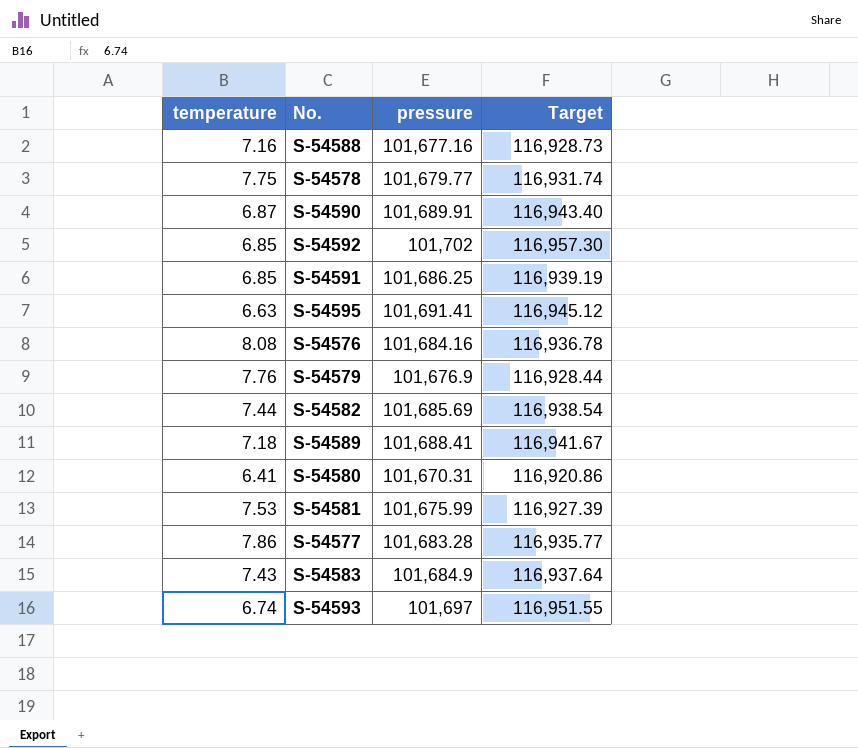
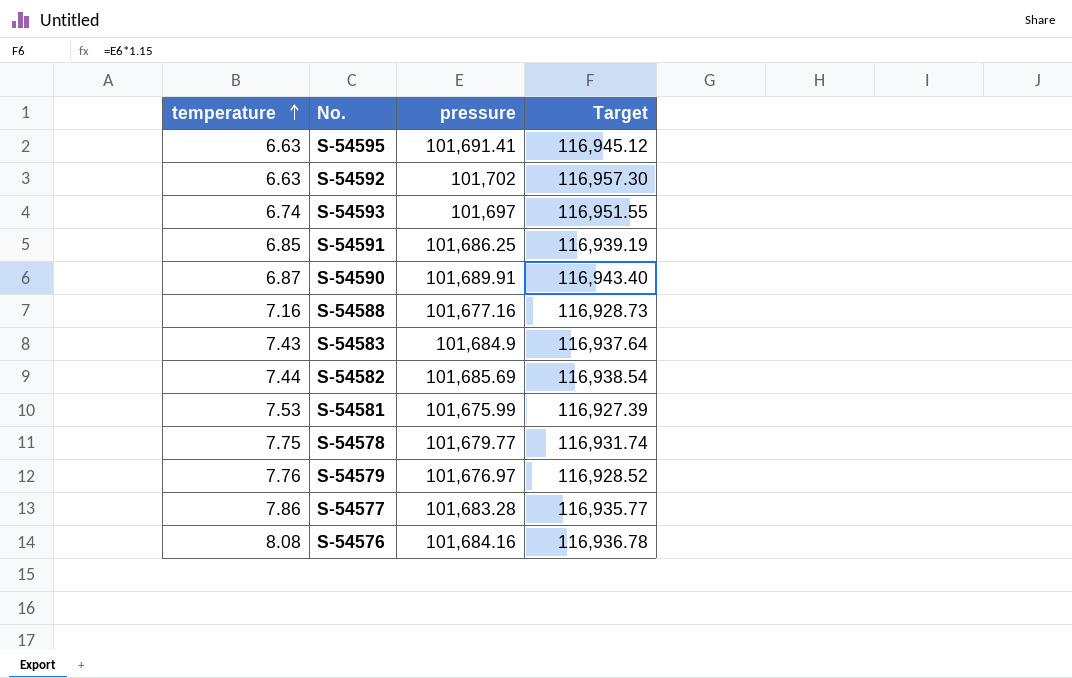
row order: none -> temperature ascending
row S-54589: 7.18 | 101,688.41 | 116,941.67 -> none
row S-54580: 6.41 | 101,670.31 | 116,920.86 -> none
S-54592 | temperature: 6.85 -> 6.63
S-54579 | pressure: 101,676.9 -> 101,676.97
S-54579 | Target: 116,928.44 -> 116,928.52

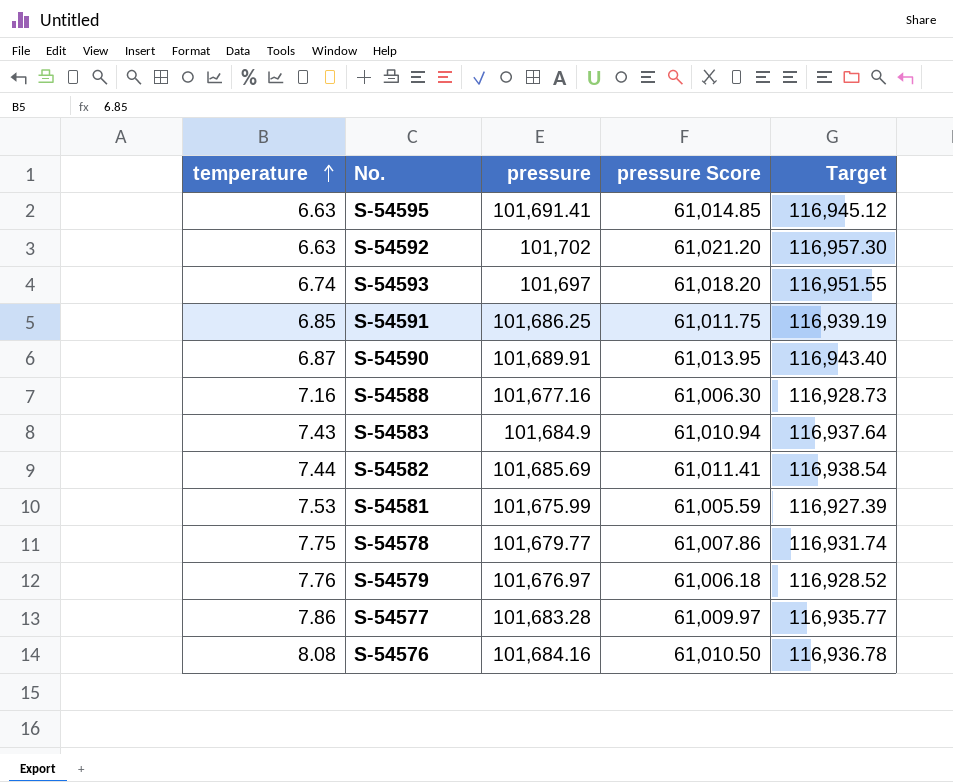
column pressure Score | formula: none -> [pressure] * 0.6

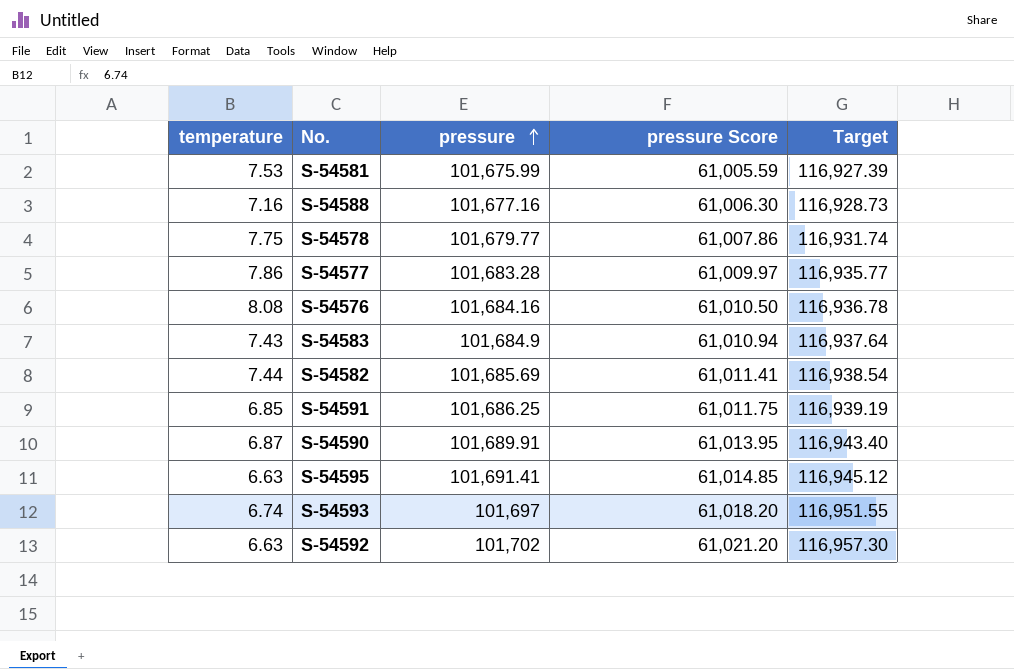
row order: temperature ascending -> pressure ascending
row S-54579: 7.76 | 101,676.97 | 61,006.18 | 116,928.52 -> none

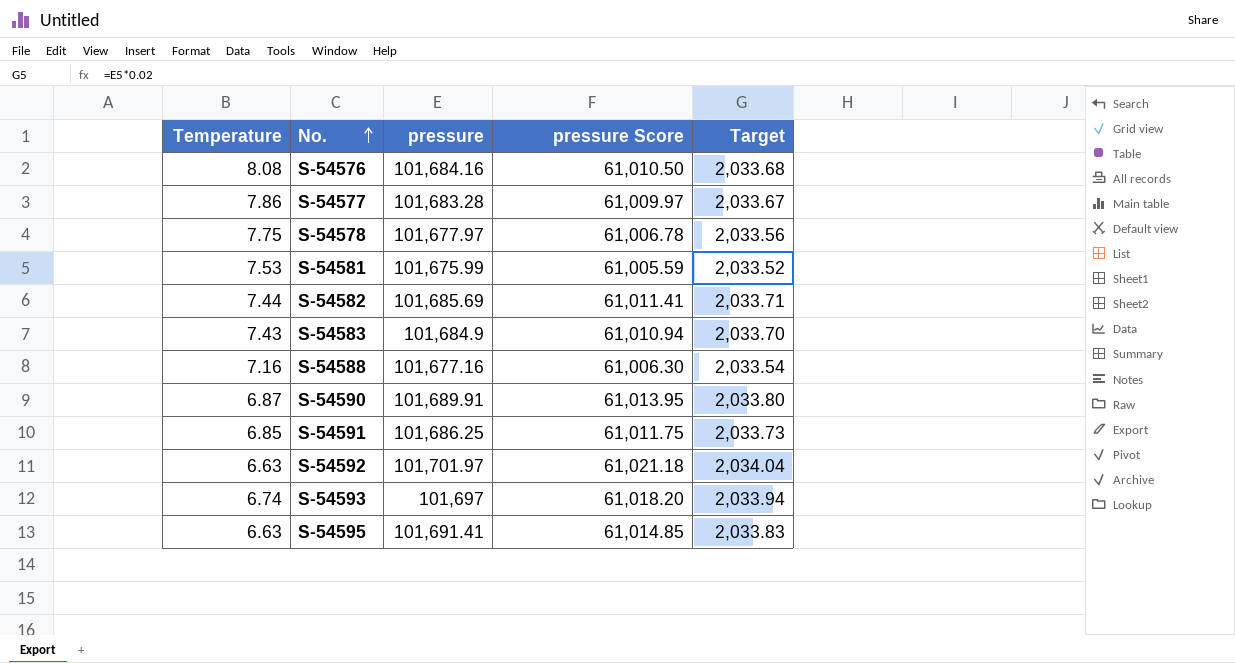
row order: pressure ascending -> No. ascending
column name: temperature -> Temperature
column Target | formula: [pressure] * 1.15 -> [pressure] * 0.02
S-54578 | pressure: 101,679.77 -> 101,677.97
S-54578 | pressure Score: 61,007.86 -> 61,006.78
S-54592 | pressure: 101,702 -> 101,701.97
S-54592 | pressure Score: 61,021.20 -> 61,021.18

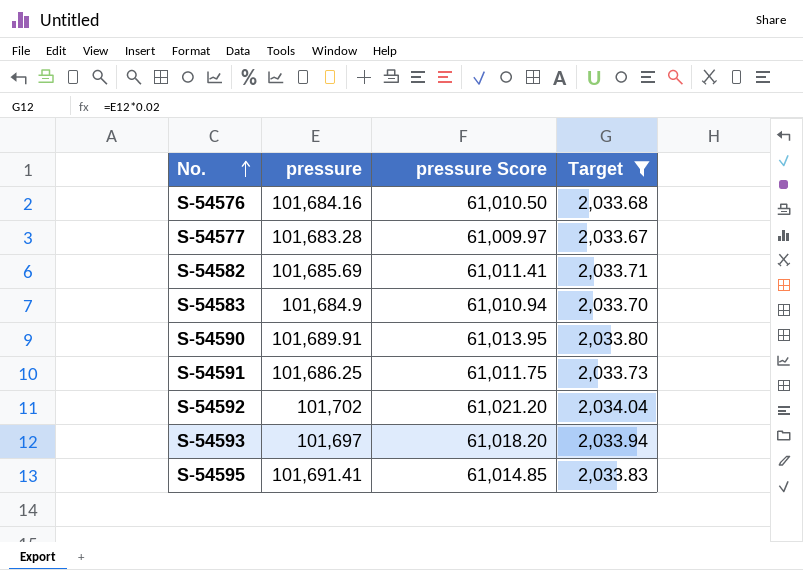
filter: none -> Target >= 2,033.67
column Temperature | position: 1 -> none
S-54592 | pressure: 101,701.97 -> 101,702
S-54592 | pressure Score: 61,021.18 -> 61,021.20

